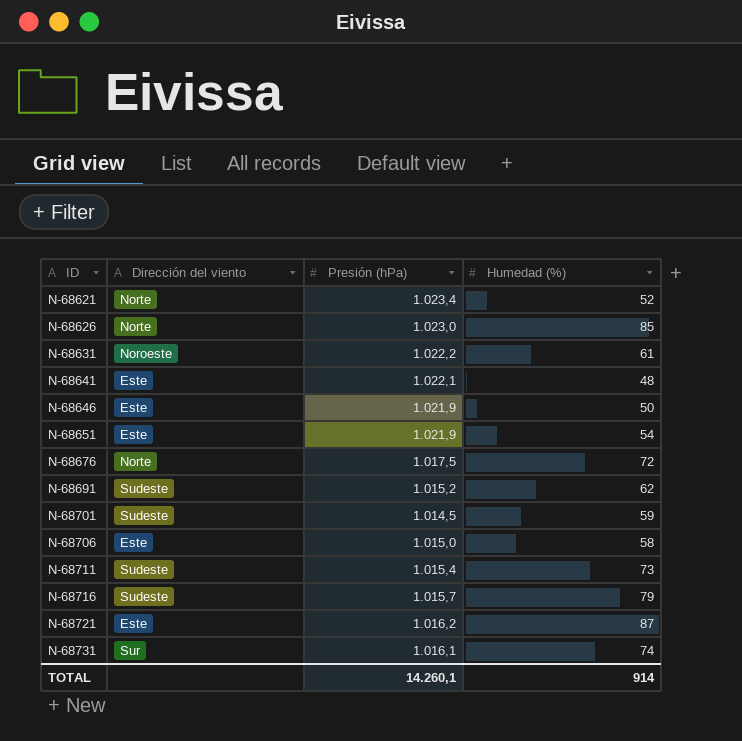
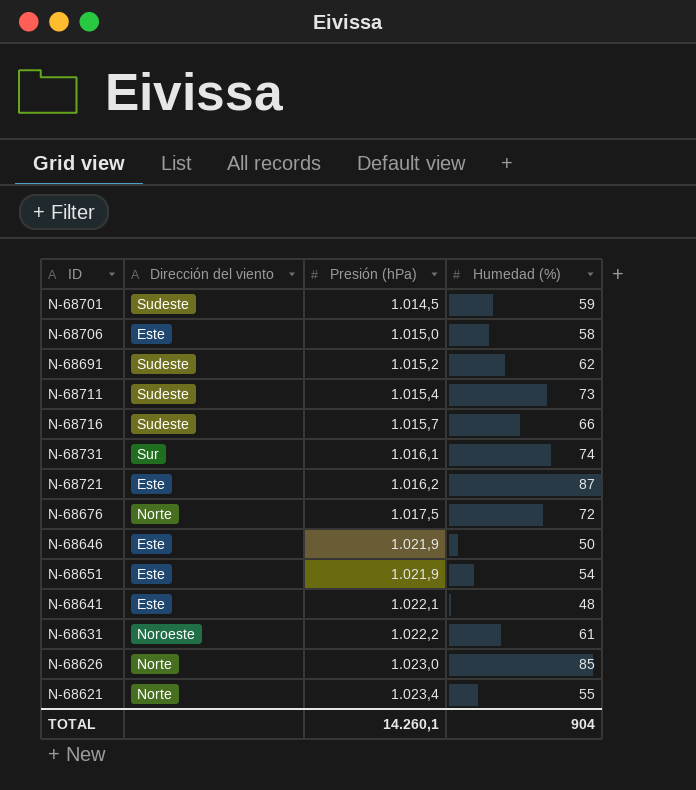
row order: ID ascending -> Presión (hPa) ascending
N-68716 | Humedad (%): 79 -> 66
N-68621 | Humedad (%): 52 -> 55
TOTAL | Humedad (%): 914 -> 904

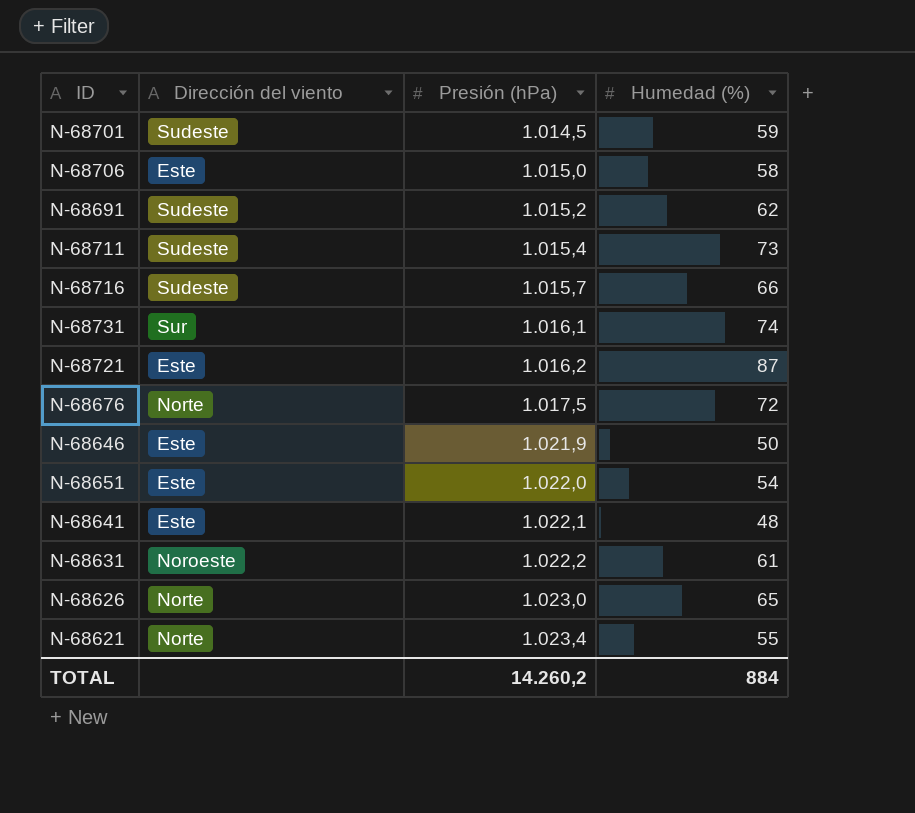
N-68651 | Presión (hPa): 1.021,9 -> 1.022,0
N-68626 | Humedad (%): 85 -> 65
TOTAL | Presión (hPa): 14.260,1 -> 14.260,2
TOTAL | Humedad (%): 904 -> 884

